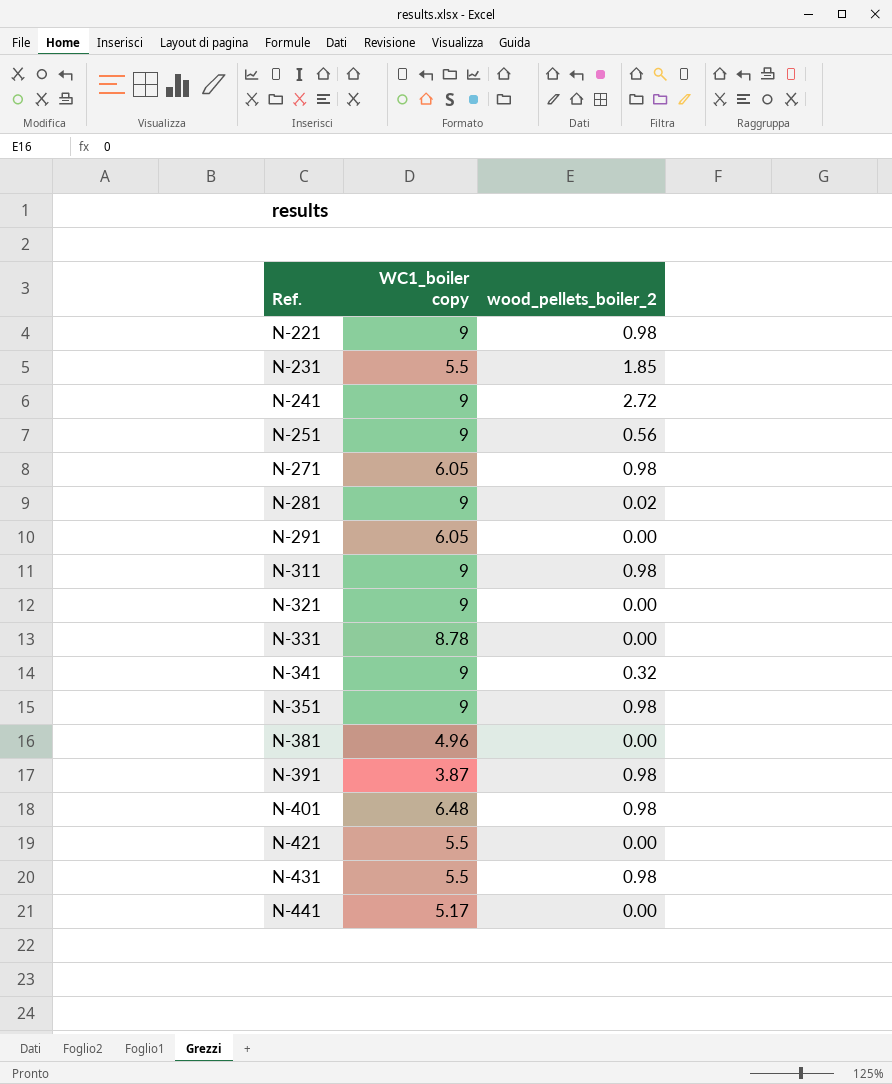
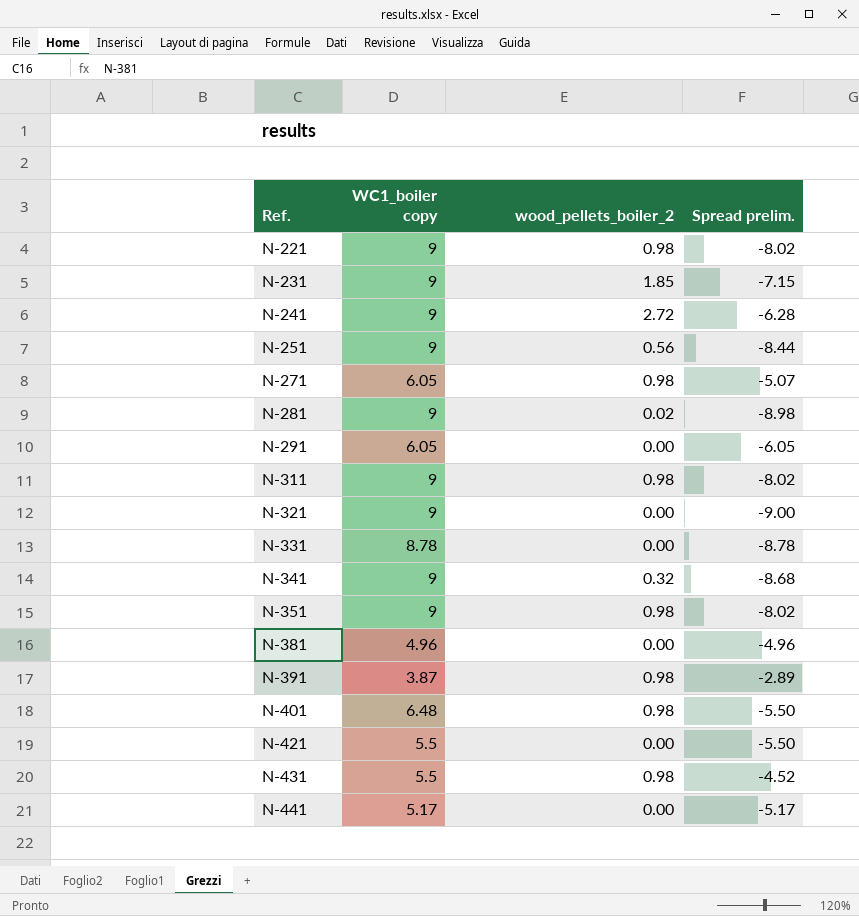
column Spread prelim. | formula: none -> [wood_pellets_boiler_2] - [WC1_boiler copy]
N-231 | WC1_boiler copy: 5.5 -> 9

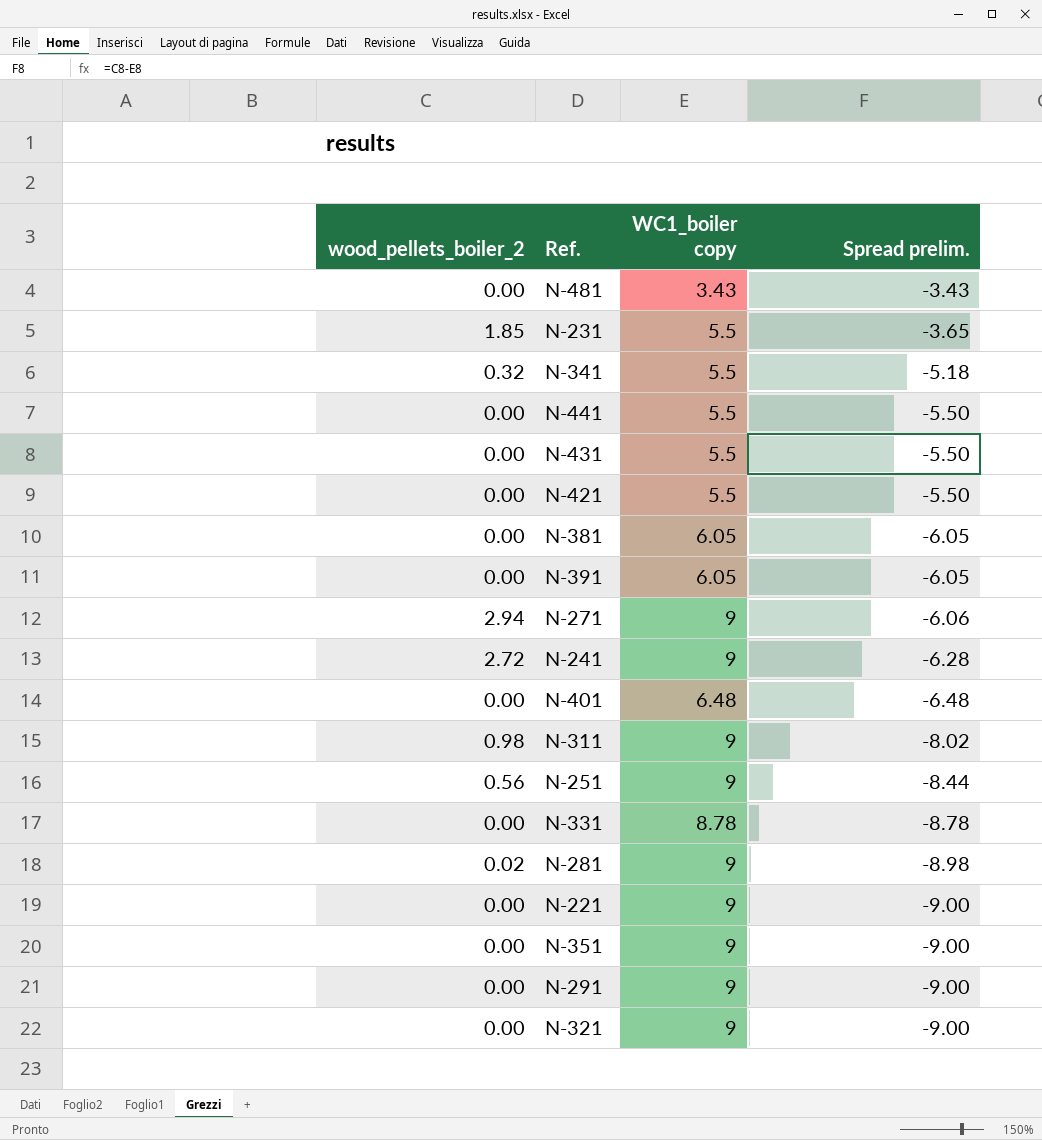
row order: Ref. ascending -> Spread prelim. descending
column wood_pellets_boiler_2 | position: 3 -> 1
row N-481: none -> 0.00 | 3.43 | -3.43
N-231 | WC1_boiler copy: 9 -> 5.5
N-231 | Spread prelim.: -7.15 -> -3.65
N-341 | WC1_boiler copy: 9 -> 5.5
N-341 | Spread prelim.: -8.68 -> -5.18
N-441 | WC1_boiler copy: 5.17 -> 5.5
N-441 | Spread prelim.: -5.17 -> -5.50
N-431 | wood_pellets_boiler_2: 0.98 -> 0.00
N-431 | Spread prelim.: -4.52 -> -5.50
N-381 | WC1_boiler copy: 4.96 -> 6.05
N-381 | Spread prelim.: -4.96 -> -6.05
N-391 | wood_pellets_boiler_2: 0.98 -> 0.00
N-391 | WC1_boiler copy: 3.87 -> 6.05
N-391 | Spread prelim.: -2.89 -> -6.05
N-271 | wood_pellets_boiler_2: 0.98 -> 2.94
N-271 | WC1_boiler copy: 6.05 -> 9
N-271 | Spread prelim.: -5.07 -> -6.06
N-401 | wood_pellets_boiler_2: 0.98 -> 0.00
N-401 | Spread prelim.: -5.50 -> -6.48
N-221 | wood_pellets_boiler_2: 0.98 -> 0.00
N-221 | Spread prelim.: -8.02 -> -9.00
N-351 | wood_pellets_boiler_2: 0.98 -> 0.00
N-351 | Spread prelim.: -8.02 -> -9.00
N-291 | WC1_boiler copy: 6.05 -> 9
N-291 | Spread prelim.: -6.05 -> -9.00

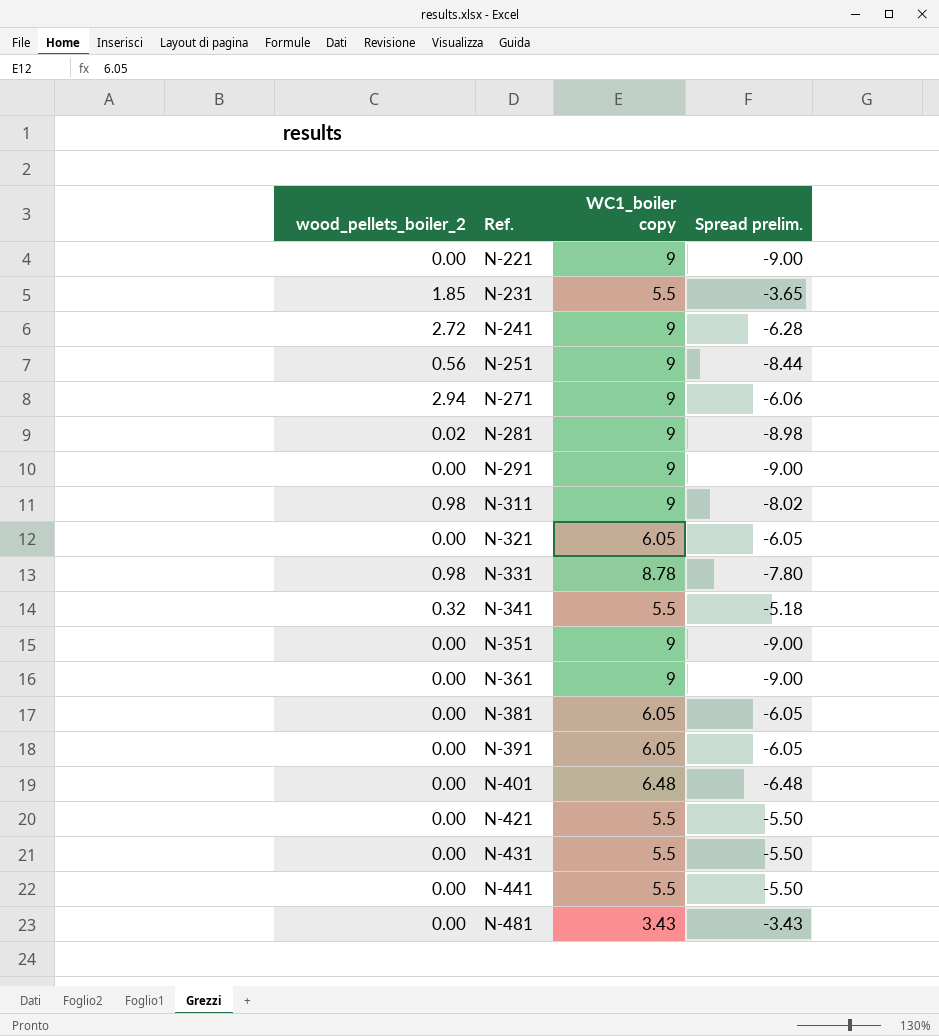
row order: Spread prelim. descending -> Ref. ascending
N-321 | WC1_boiler copy: 9 -> 6.05
N-321 | Spread prelim.: -9.00 -> -6.05
N-331 | wood_pellets_boiler_2: 0.00 -> 0.98
N-331 | Spread prelim.: -8.78 -> -7.80
row N-361: none -> 0.00 | 9 | -9.00

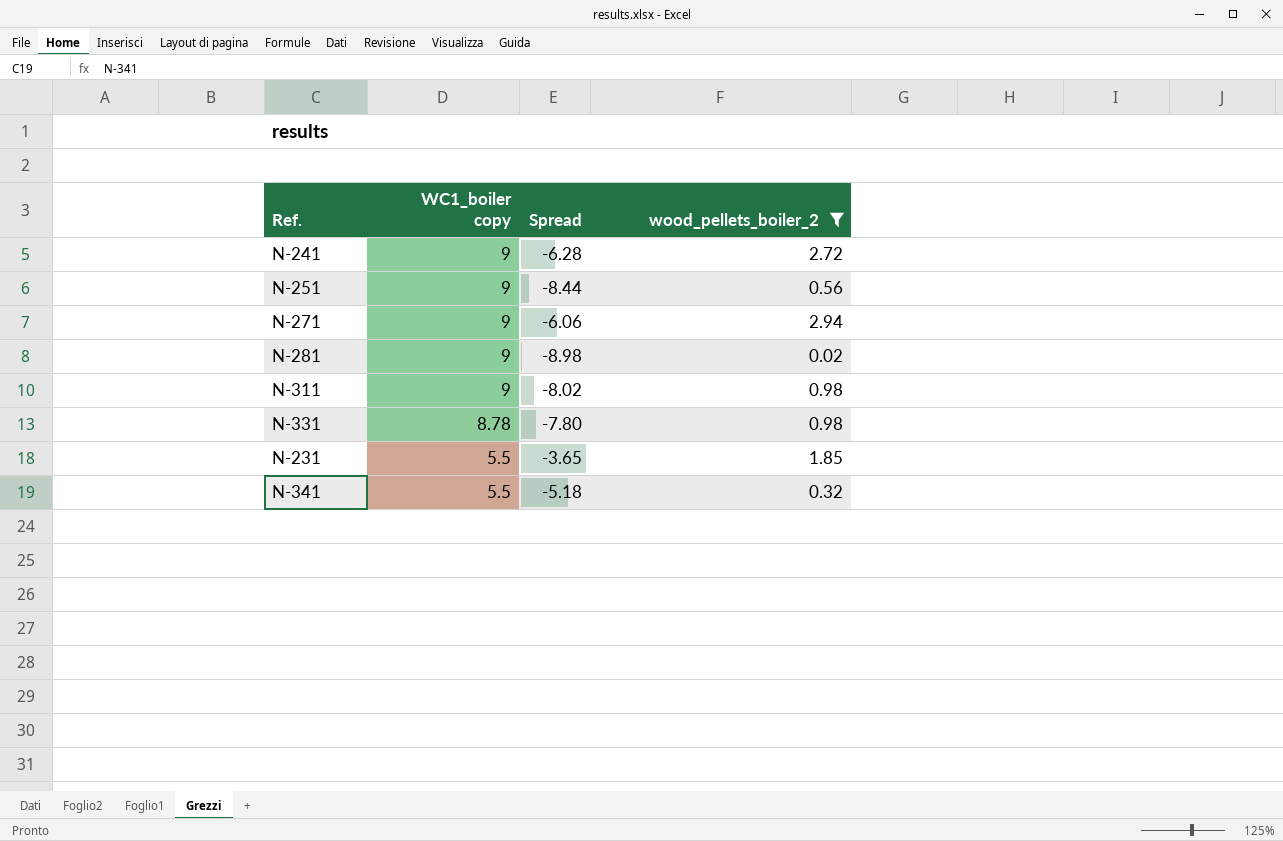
filter: none -> wood_pellets_boiler_2 != 0.00
row order: Ref. ascending -> WC1_boiler copy descending
column name: Spread prelim. -> Spread
column wood_pellets_boiler_2 | position: 1 -> 4

